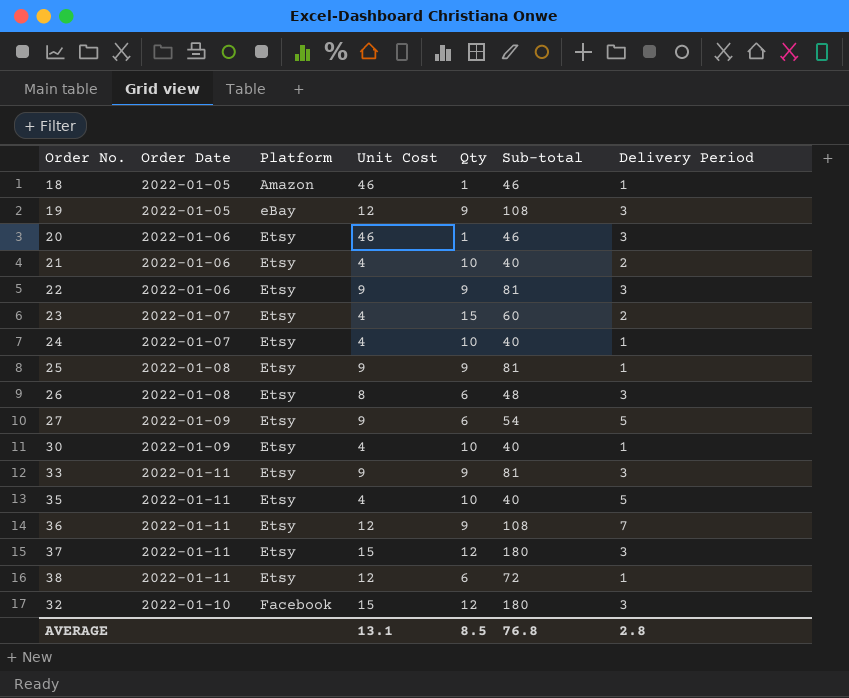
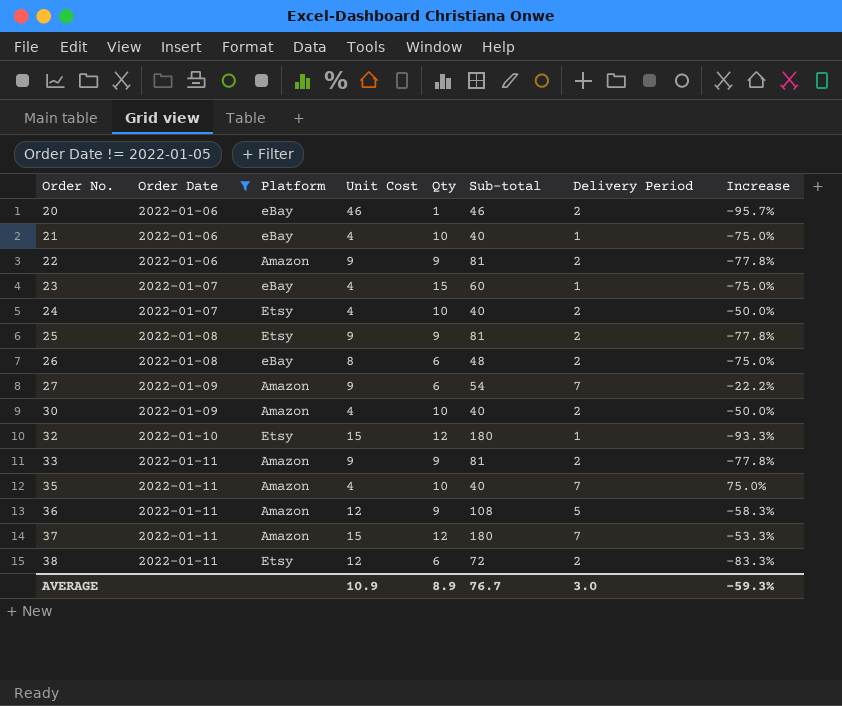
filter: none -> Order Date != 2022-01-05
row order: Platform ascending -> Order No. ascending
column Increase | formula: none -> ([Delivery Period] - [Unit Cost]) / [Unit Cost]
20 | Platform: Etsy -> eBay
20 | Delivery Period: 3 -> 2
21 | Platform: Etsy -> eBay
21 | Delivery Period: 2 -> 1
22 | Platform: Etsy -> Amazon
22 | Delivery Period: 3 -> 2
23 | Platform: Etsy -> eBay
23 | Delivery Period: 2 -> 1
24 | Delivery Period: 1 -> 2
25 | Delivery Period: 1 -> 2
26 | Platform: Etsy -> eBay
26 | Delivery Period: 3 -> 2
27 | Platform: Etsy -> Amazon
27 | Delivery Period: 5 -> 7
30 | Platform: Etsy -> Amazon
30 | Delivery Period: 1 -> 2
32 | Platform: Facebook -> Etsy
32 | Delivery Period: 3 -> 1
33 | Platform: Etsy -> Amazon
33 | Delivery Period: 3 -> 2
35 | Platform: Etsy -> Amazon
35 | Delivery Period: 5 -> 7
36 | Platform: Etsy -> Amazon
36 | Delivery Period: 7 -> 5
37 | Platform: Etsy -> Amazon
37 | Delivery Period: 3 -> 7
38 | Delivery Period: 1 -> 2
AVERAGE | Unit Cost: 13.1 -> 10.9
AVERAGE | Qty: 8.5 -> 8.9
AVERAGE | Sub-total: 76.8 -> 76.7
AVERAGE | Delivery Period: 2.8 -> 3.0

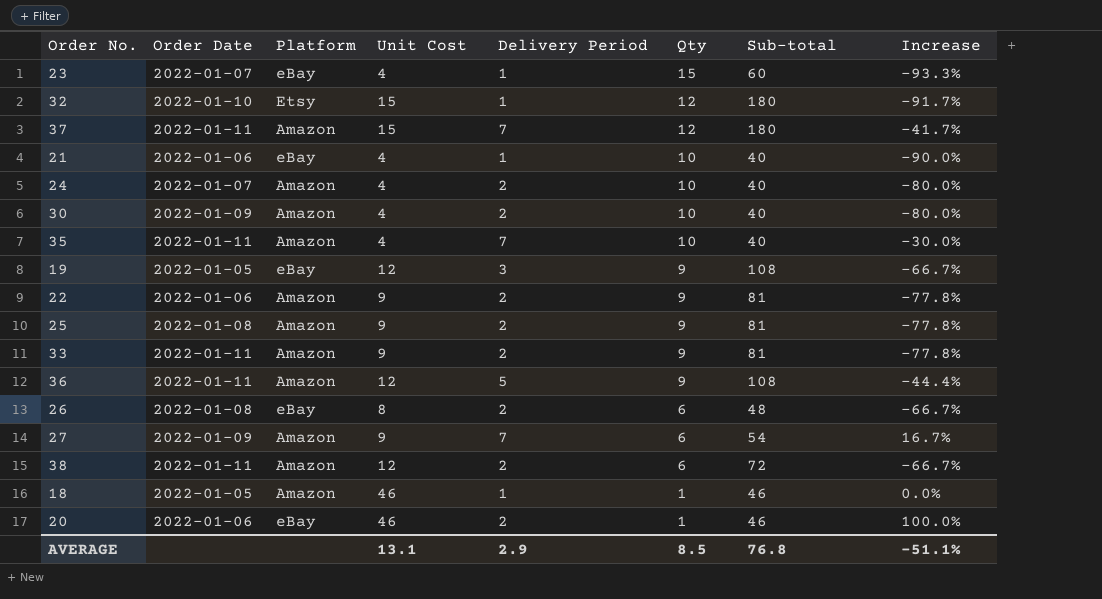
filter: Order Date != 2022-01-05 -> none
row order: Order No. ascending -> Qty descending
column Delivery Period | position: 7 -> 5
column Increase | formula: ([Delivery Period] - [Unit Cost]) / [Unit Cost] -> ([Delivery Period] - [Qty]) / [Qty]
24 | Platform: Etsy -> Amazon
25 | Platform: Etsy -> Amazon
38 | Platform: Etsy -> Amazon
AVERAGE | Unit Cost: 10.9 -> 13.1
AVERAGE | Delivery Period: 3.0 -> 2.9
AVERAGE | Qty: 8.9 -> 8.5
AVERAGE | Sub-total: 76.7 -> 76.8
AVERAGE | Increase: -59.3% -> -51.1%

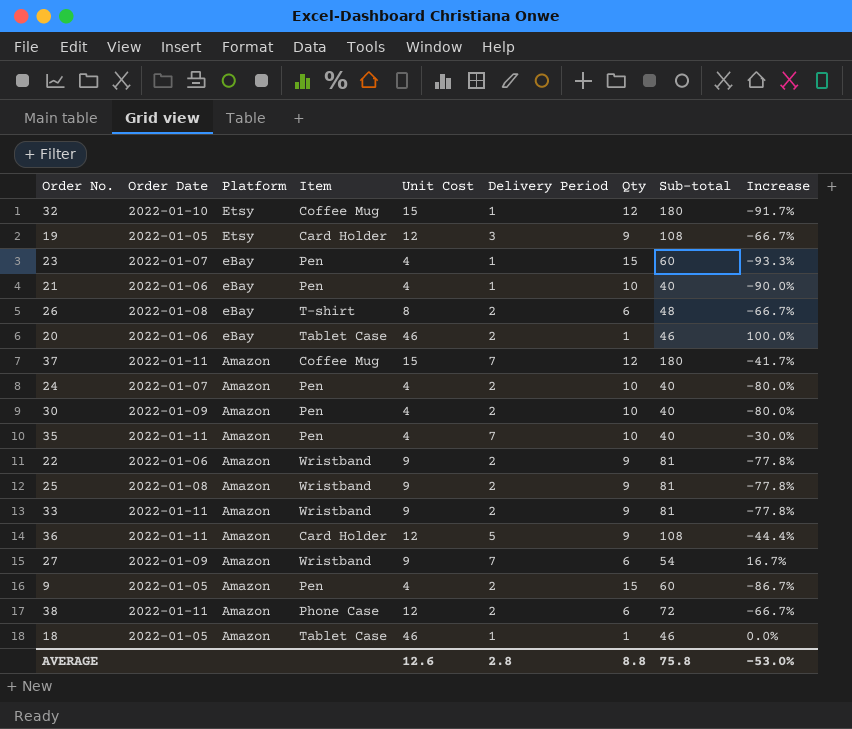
row order: Qty descending -> Platform descending
column Item | position: none -> 4
19 | Platform: eBay -> Etsy
row 9: none -> 2022-01-05 | Amazon | Pen | 4 | 2 | 15 | 60 | -86.7%
AVERAGE | Unit Cost: 13.1 -> 12.6
AVERAGE | Delivery Period: 2.9 -> 2.8
AVERAGE | Qty: 8.5 -> 8.8
AVERAGE | Sub-total: 76.8 -> 75.8
AVERAGE | Increase: -51.1% -> -53.0%

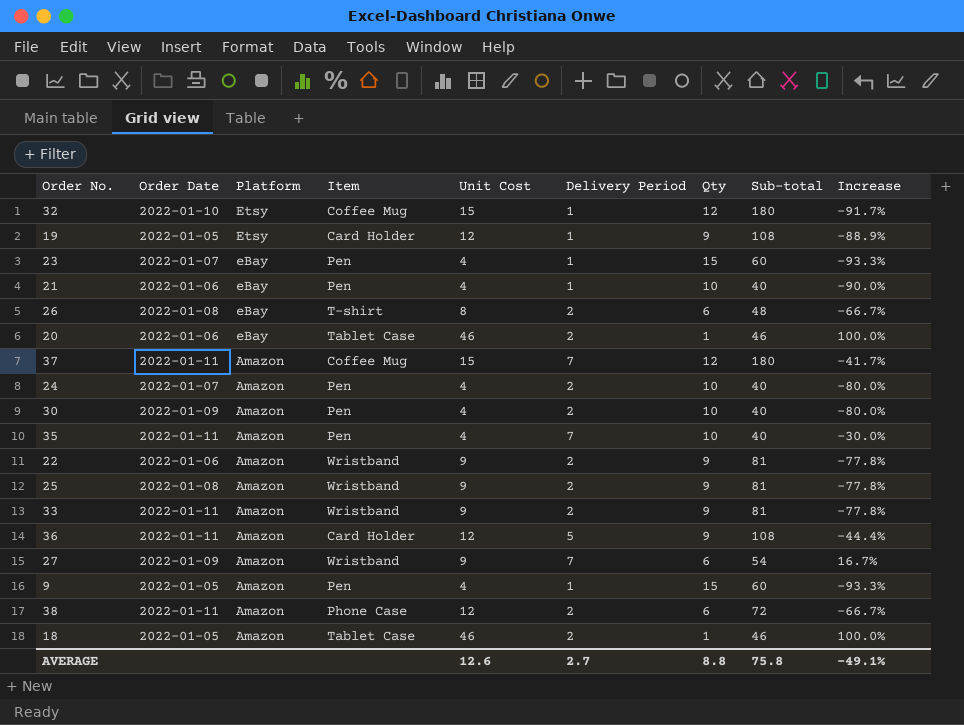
19 | Delivery Period: 3 -> 1
19 | Increase: -66.7% -> -88.9%
9 | Delivery Period: 2 -> 1
9 | Increase: -86.7% -> -93.3%
18 | Delivery Period: 1 -> 2
18 | Increase: 0.0% -> 100.0%
AVERAGE | Delivery Period: 2.8 -> 2.7
AVERAGE | Increase: -53.0% -> -49.1%

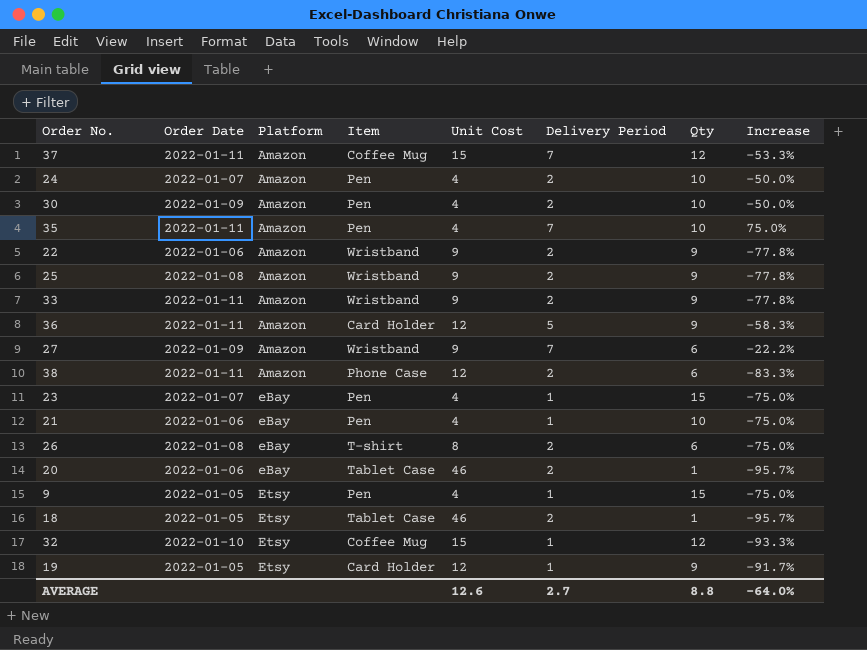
row order: Platform descending -> Platform ascending
column Sub-total | formula: [Unit Cost] * [Qty] -> none
column Increase | formula: ([Delivery Period] - [Qty]) / [Qty] -> ([Delivery Period] - [Unit Cost]) / [Unit Cost]
9 | Platform: Amazon -> Etsy
18 | Platform: Amazon -> Etsy
AVERAGE | Increase: -49.1% -> -64.0%

